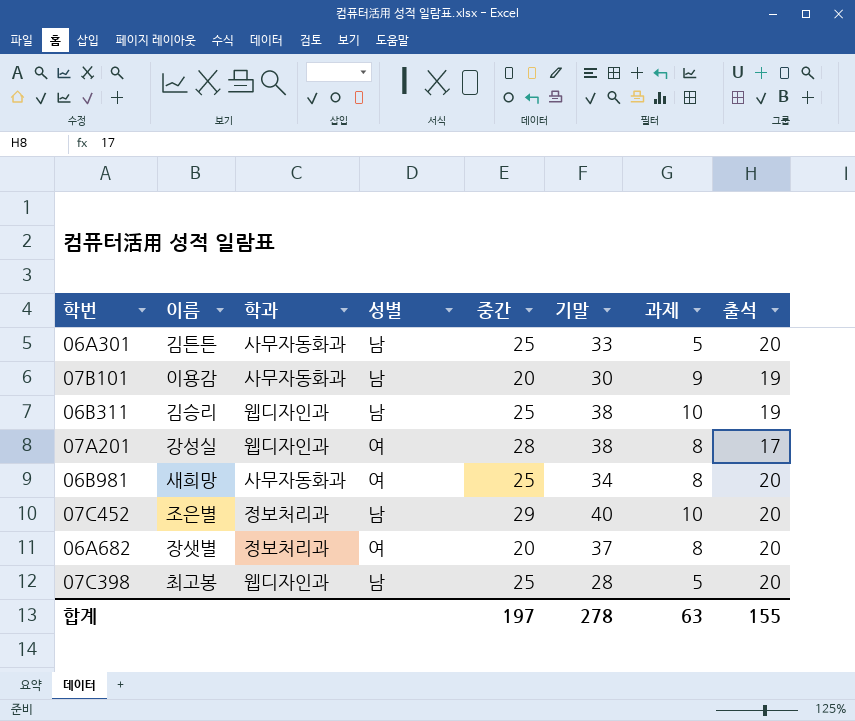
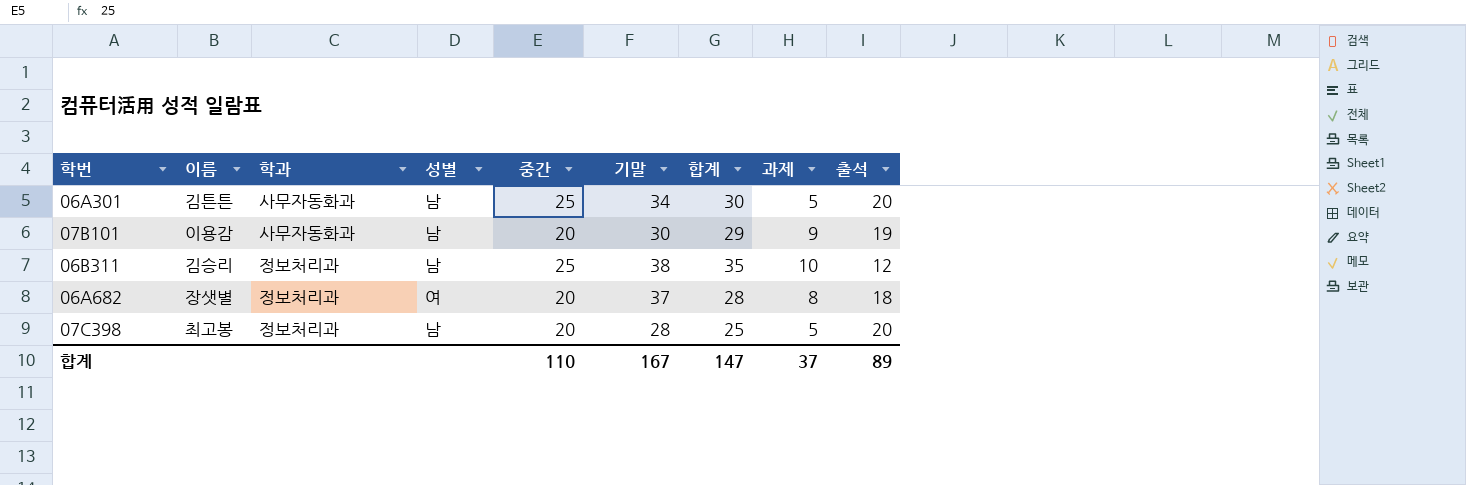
column 합계 | formula: none -> [중간] + [과제]
row 07A201: 강성실 | 웹디자인과 | 여 | 28 | 38 | 8 | 17 -> none
row 06B981: 새희망 | 사무자동화과 | 여 | 25 | 34 | 8 | 20 -> none
row 07C452: 조은별 | 정보처리과 | 남 | 29 | 40 | 10 | 20 -> none
06A301 | 기말: 33 -> 34
06B311 | 학과: 웹디자인과 -> 정보처리과
06B311 | 출석: 19 -> 12
06A682 | 출석: 20 -> 18
07C398 | 학과: 웹디자인과 -> 정보처리과
07C398 | 중간: 25 -> 20
합계 | 중간: 197 -> 110
합계 | 기말: 278 -> 167
합계 | 과제: 63 -> 37
합계 | 출석: 155 -> 89

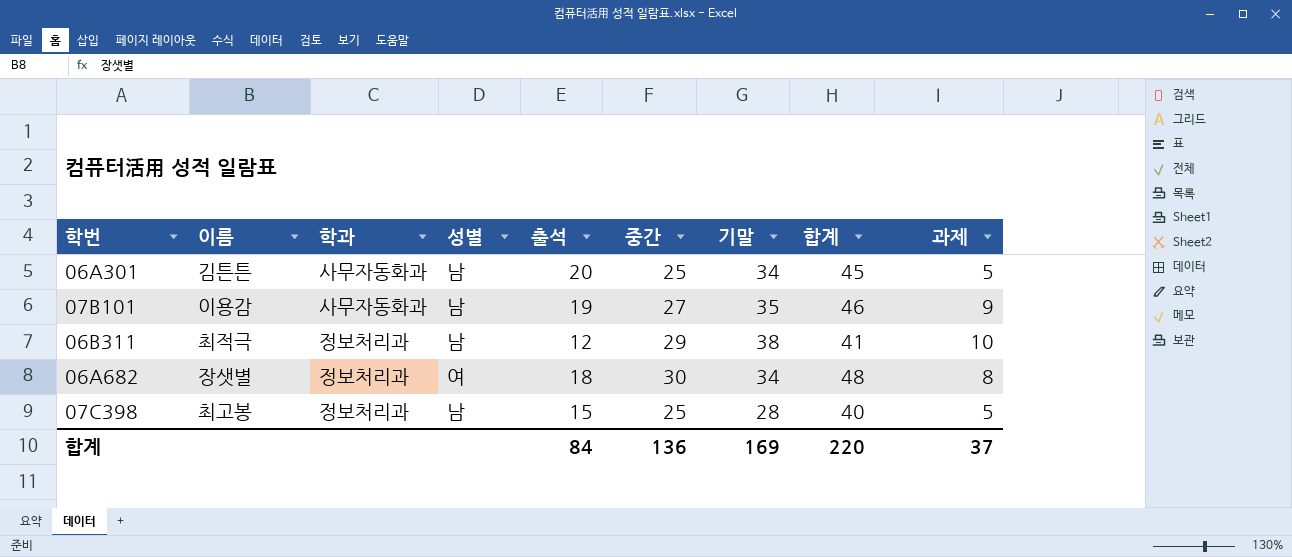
column 출석 | position: 9 -> 5
column 합계 | formula: [중간] + [과제] -> [출석] + [중간]
07B101 | 중간: 20 -> 27
07B101 | 기말: 30 -> 35
06B311 | 이름: 김승리 -> 최적극
06B311 | 중간: 25 -> 29
06A682 | 중간: 20 -> 30
06A682 | 기말: 37 -> 34
07C398 | 출석: 20 -> 15
07C398 | 중간: 20 -> 25
합계 | 출석: 89 -> 84
합계 | 중간: 110 -> 136
합계 | 기말: 167 -> 169
합계 | 합계: 147 -> 220

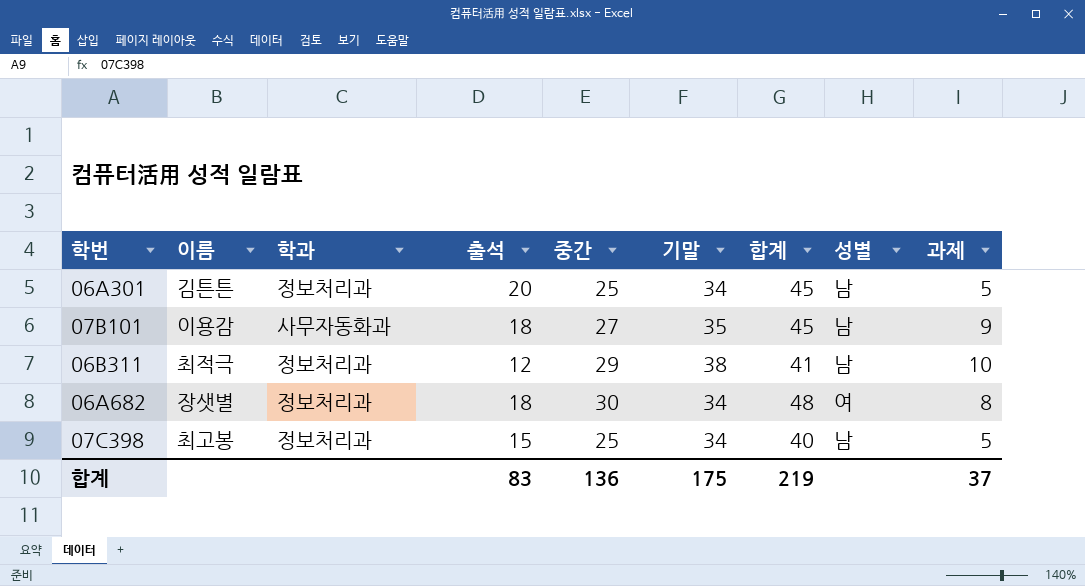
column 성별 | position: 4 -> 8
06A301 | 학과: 사무자동화과 -> 정보처리과
07B101 | 출석: 19 -> 18
07B101 | 합계: 46 -> 45
07C398 | 기말: 28 -> 34
합계 | 출석: 84 -> 83
합계 | 기말: 169 -> 175
합계 | 합계: 220 -> 219

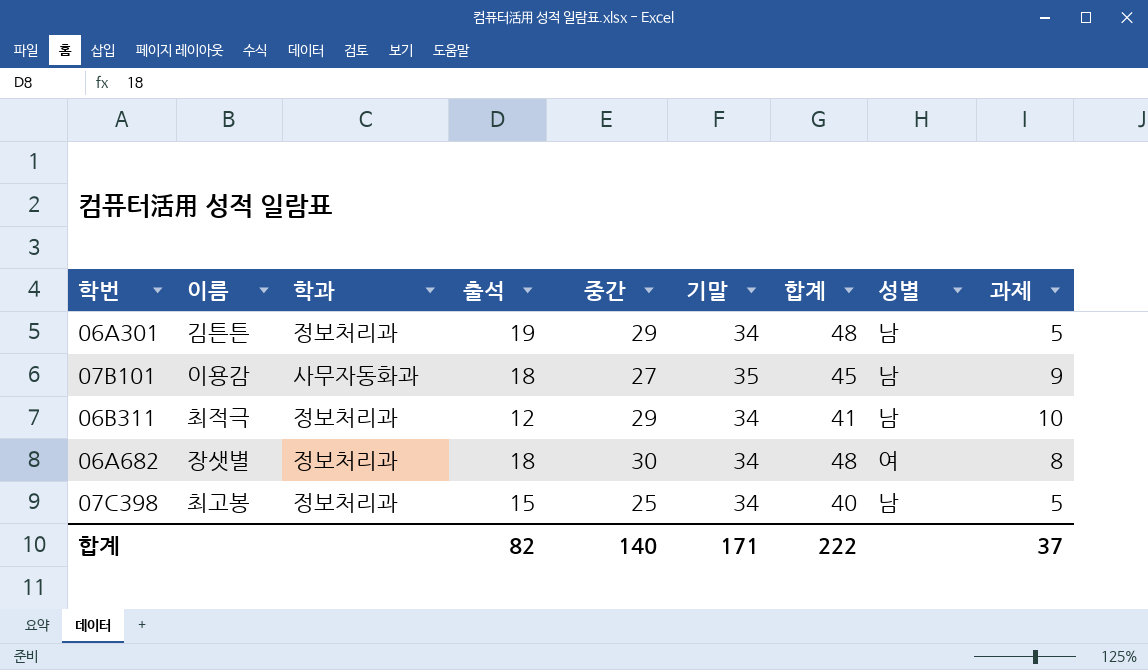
06A301 | 출석: 20 -> 19
06A301 | 중간: 25 -> 29
06A301 | 합계: 45 -> 48
06B311 | 기말: 38 -> 34
합계 | 출석: 83 -> 82
합계 | 중간: 136 -> 140
합계 | 기말: 175 -> 171
합계 | 합계: 219 -> 222

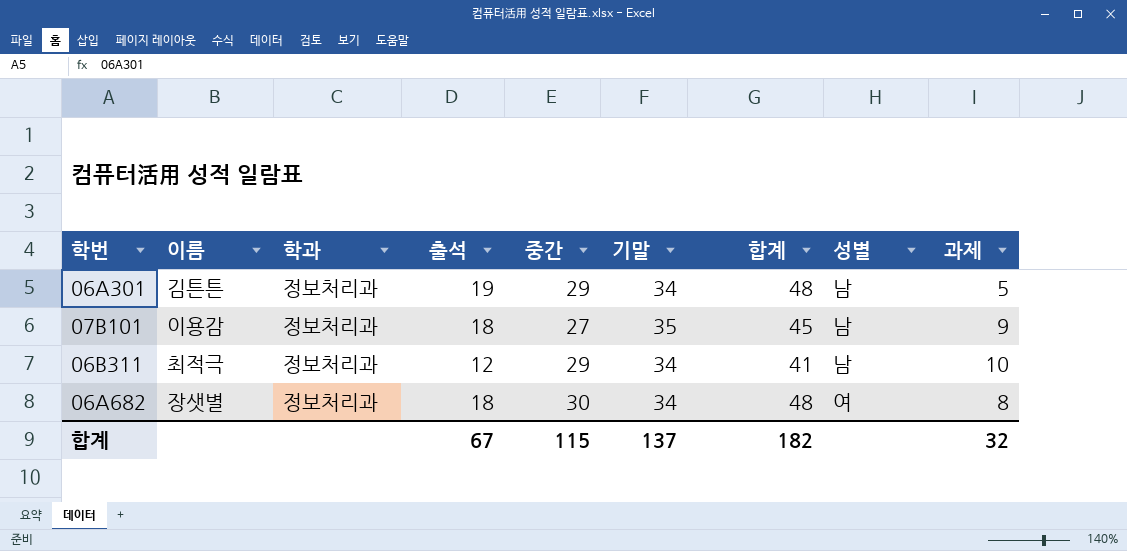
row 07C398: 최고봉 | 정보처리과 | 15 | 25 | 34 | 40 | 남 | 5 -> none
07B101 | 학과: 사무자동화과 -> 정보처리과
합계 | 출석: 82 -> 67
합계 | 중간: 140 -> 115
합계 | 기말: 171 -> 137
합계 | 합계: 222 -> 182
합계 | 과제: 37 -> 32

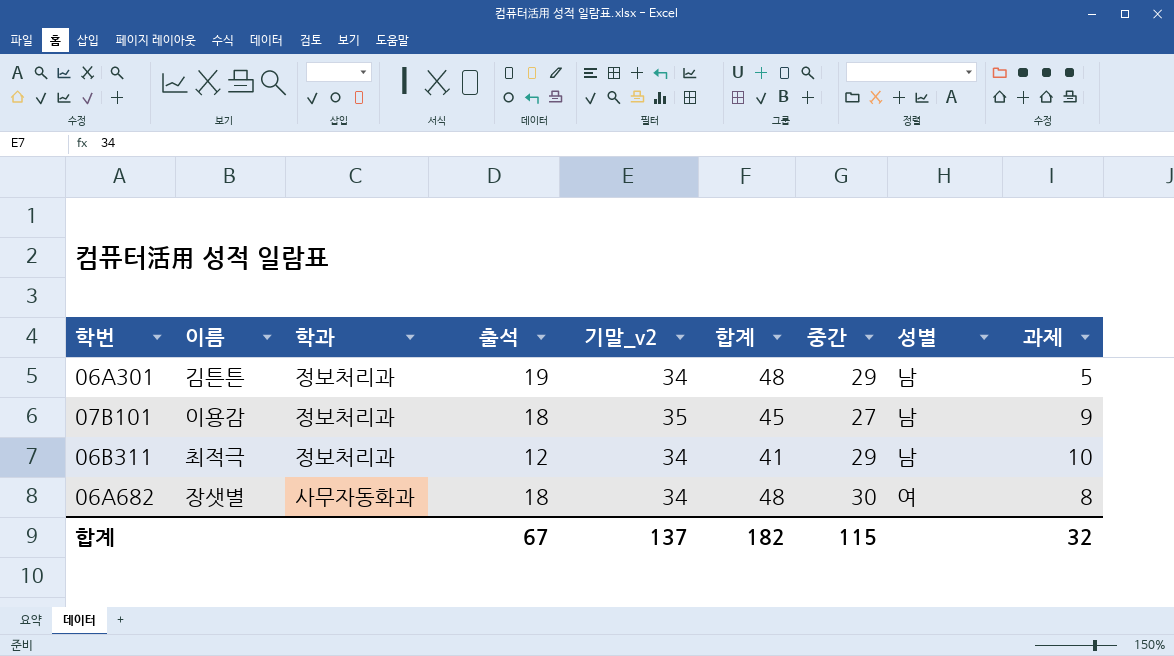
column name: 기말 -> 기말_v2
column 중간 | position: 5 -> 7
06A682 | 학과: 정보처리과 -> 사무자동화과

